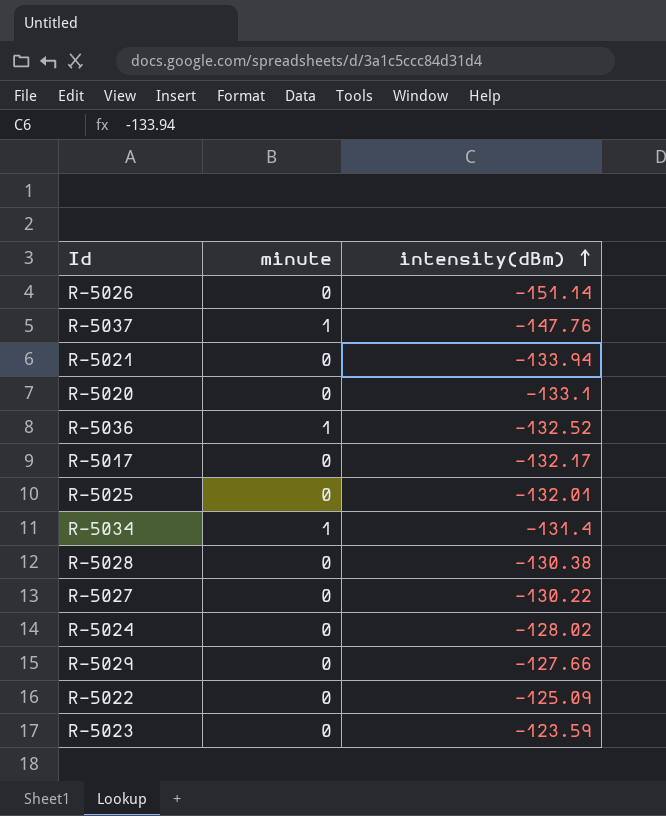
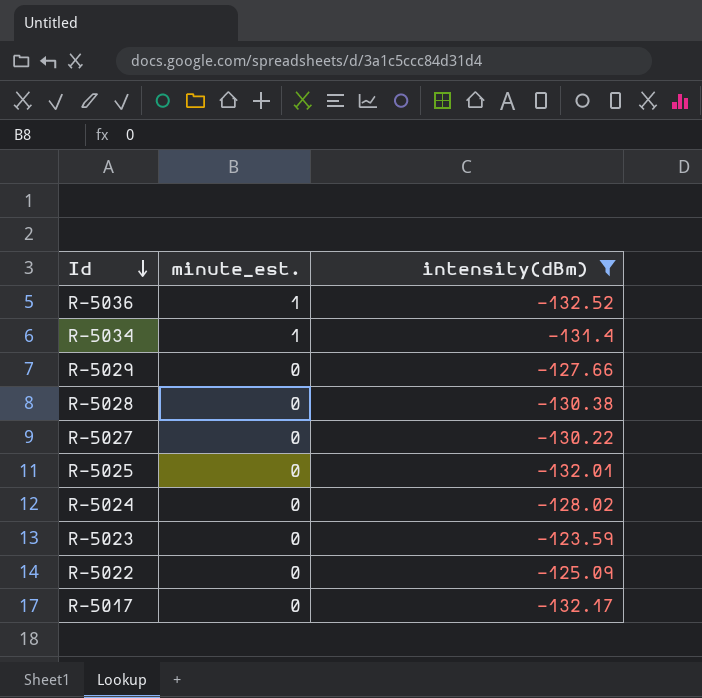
filter: none -> intensity(dBm) >= -132.52
row order: intensity(dBm) ascending -> Id descending
column name: minute -> minute_est.

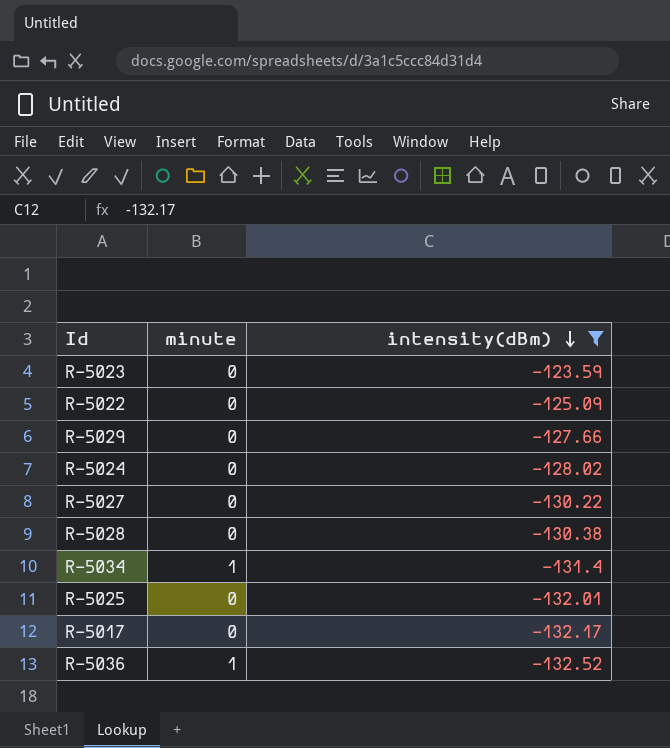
row order: Id descending -> intensity(dBm) descending
column name: minute_est. -> minute

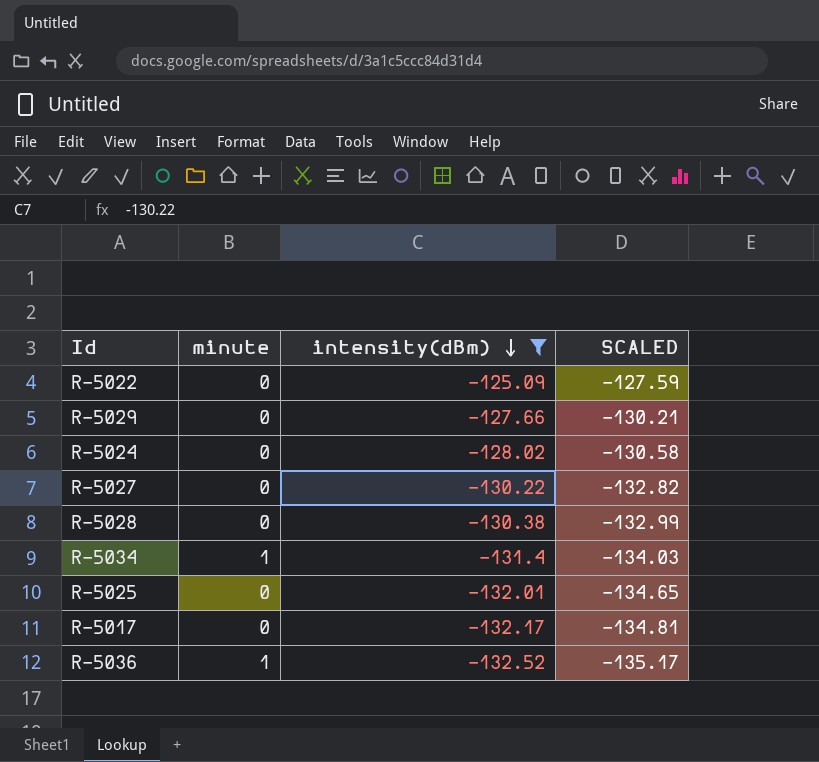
column SCALED | formula: none -> [intensity(dBm)] * 1.02
row R-5023: 0 | -123.59 -> none

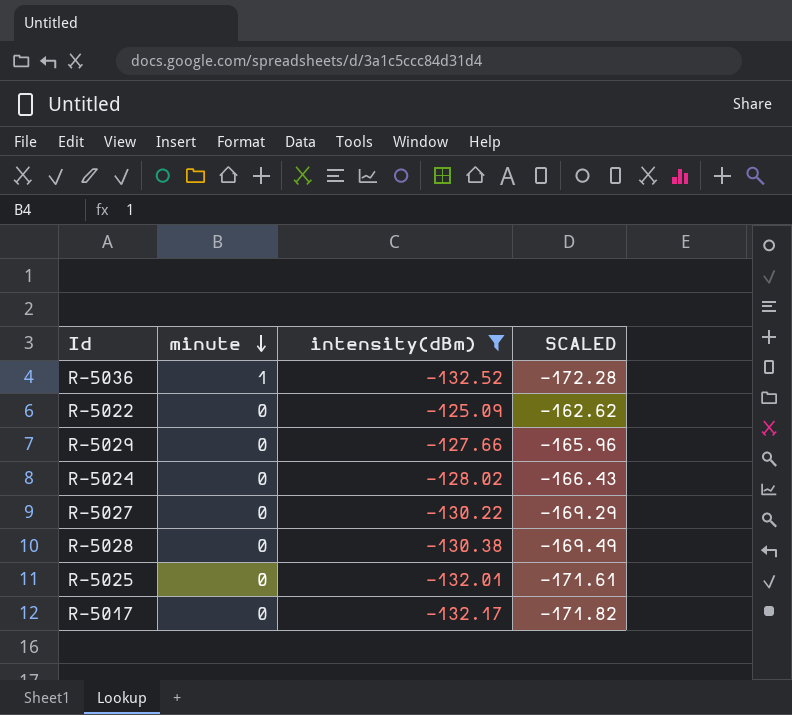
row order: intensity(dBm) descending -> minute descending
column SCALED | formula: [intensity(dBm)] * 1.02 -> [intensity(dBm)] * 1.3
row R-5034: 1 | -131.4 | -134.03 -> none

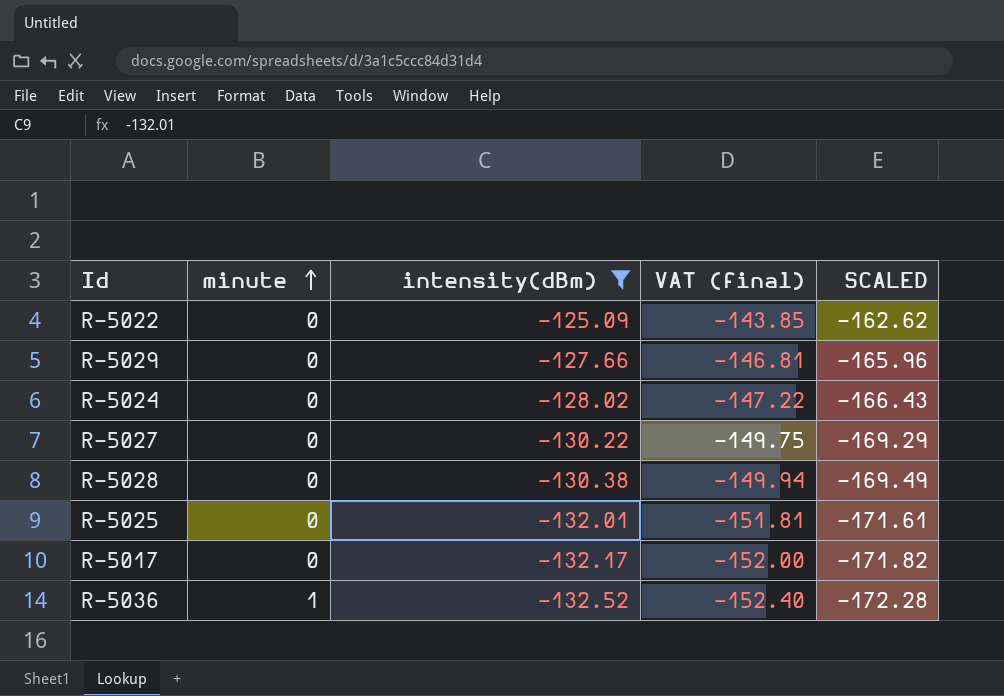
row order: minute descending -> minute ascending
column VAT (final) | formula: none -> [intensity(dBm)] * 1.15

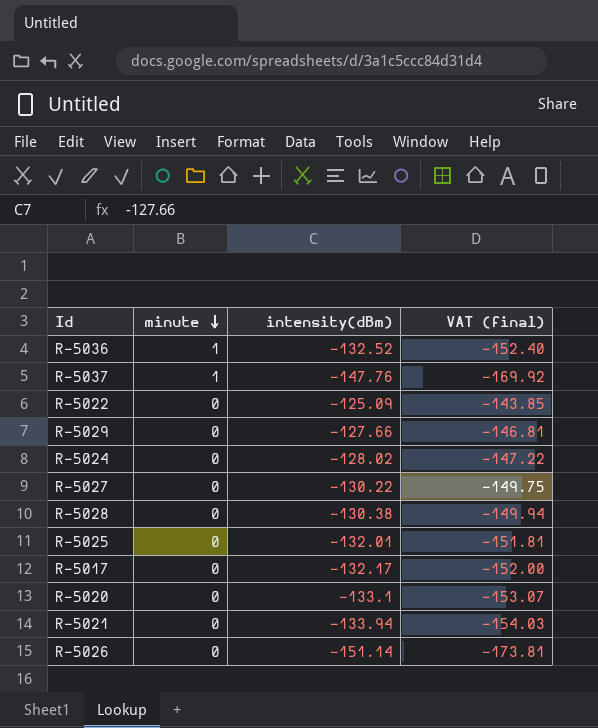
filter: intensity(dBm) >= -132.52 -> none
row order: minute ascending -> minute descending
column SCALED | formula: [intensity(dBm)] * 1.3 -> none

